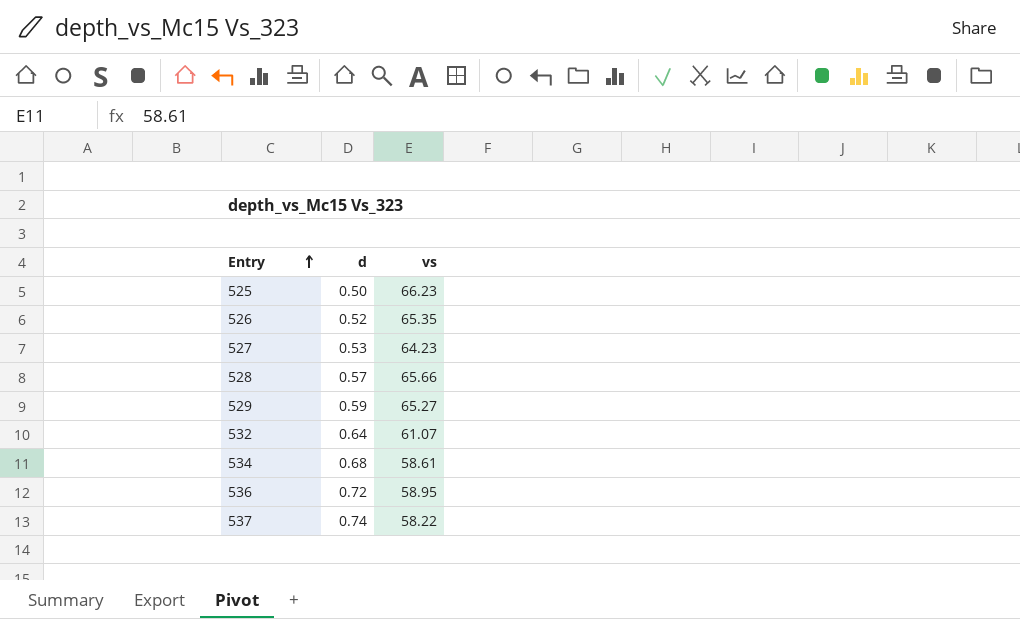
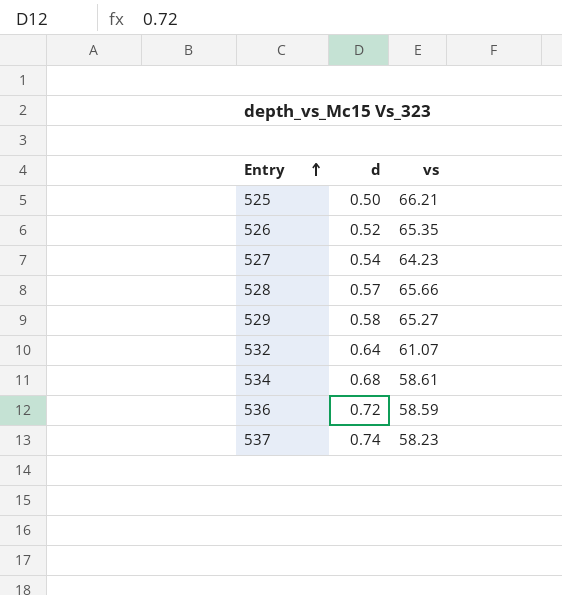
525 | vs: 66.23 -> 66.21
527 | d: 0.53 -> 0.54
529 | d: 0.59 -> 0.58
536 | vs: 58.95 -> 58.59
537 | vs: 58.22 -> 58.23

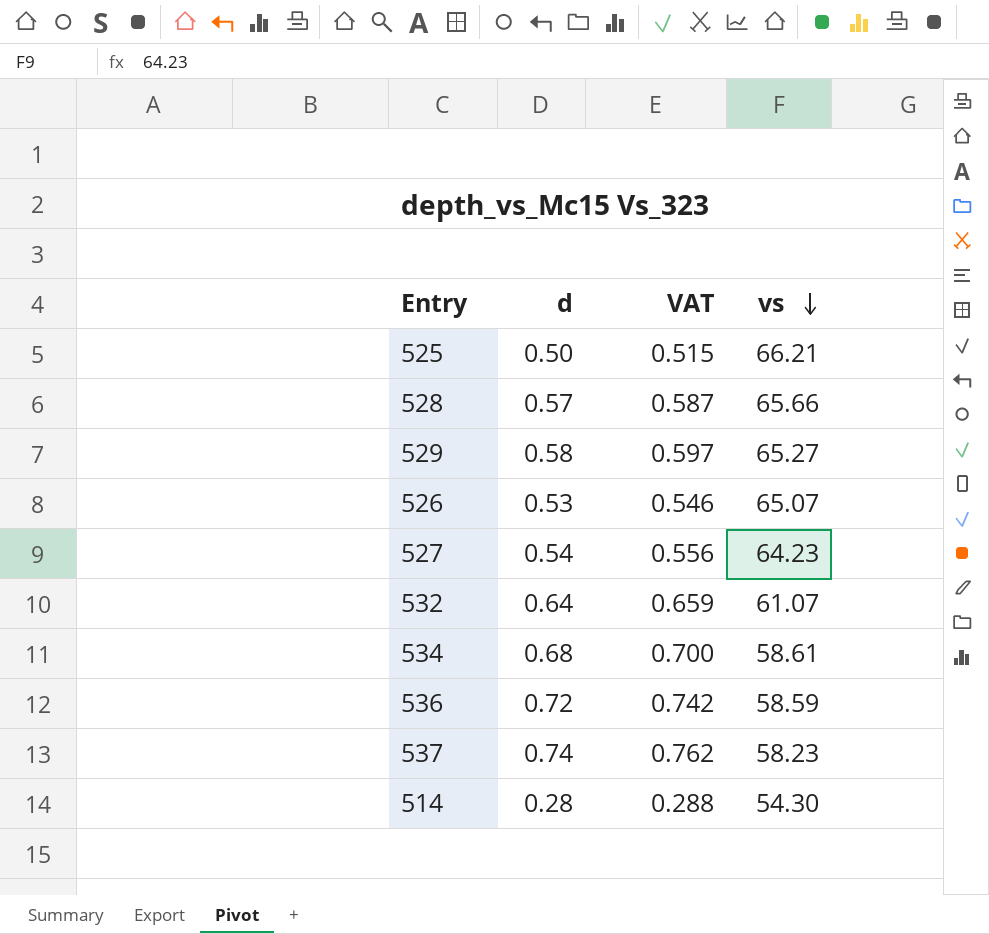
row order: Entry ascending -> vs descending
column VAT | formula: none -> [d] * 1.03
526 | d: 0.52 -> 0.53
526 | vs: 65.35 -> 65.07
row 514: none -> 0.28 | 0.288 | 54.30

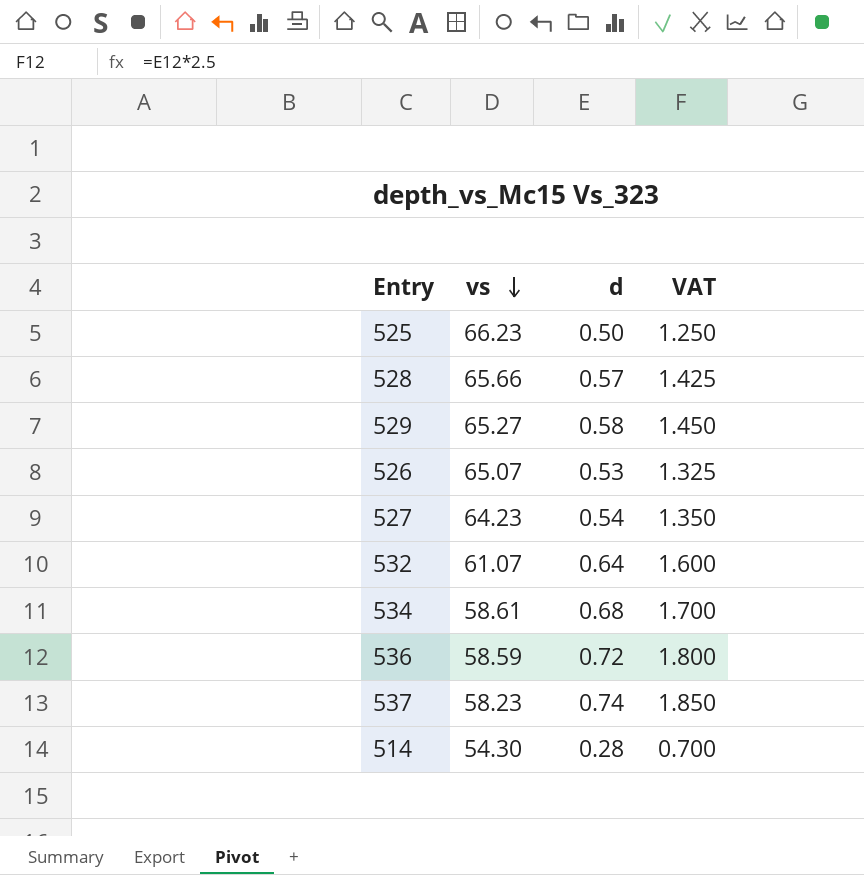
column vs | position: 4 -> 2
column VAT | formula: [d] * 1.03 -> [d] * 2.5
525 | vs: 66.21 -> 66.23

